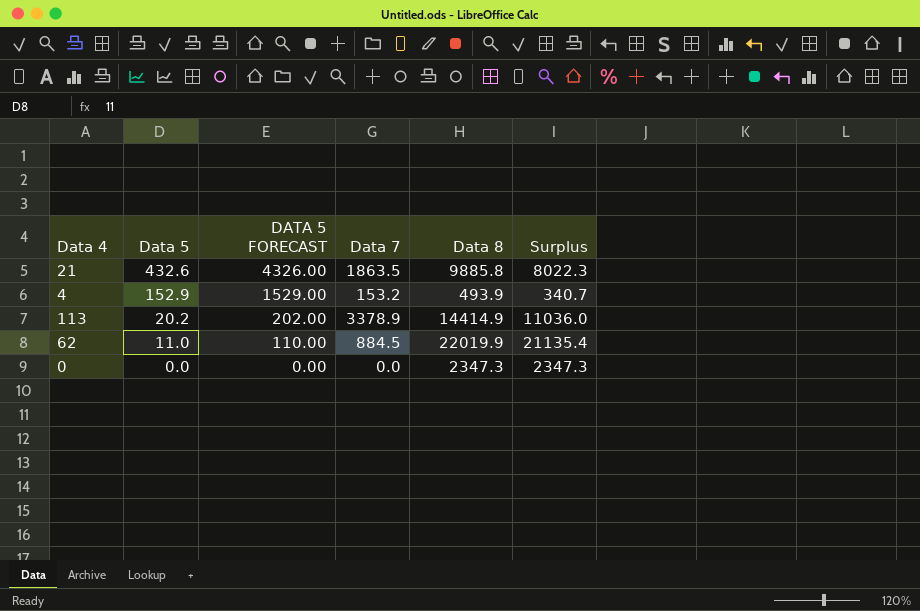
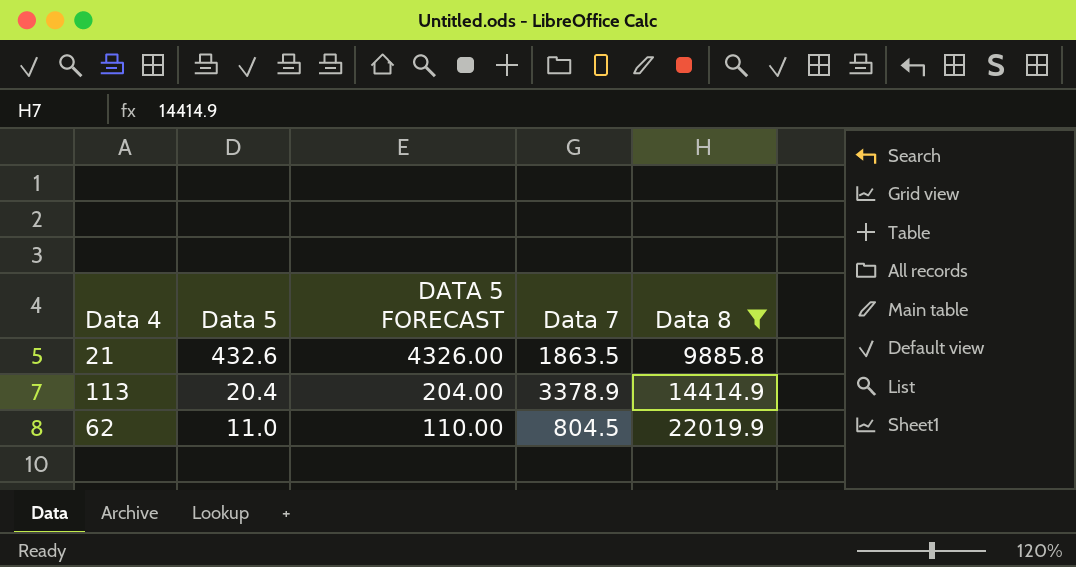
filter: none -> Data 8 >= 9885.8
column Surplus | formula: [Data 8] - [Data 7] -> none
113 | Data 5: 20.2 -> 20.4
113 | DATA 5 FORECAST: 202.00 -> 204.00
62 | Data 7: 884.5 -> 804.5

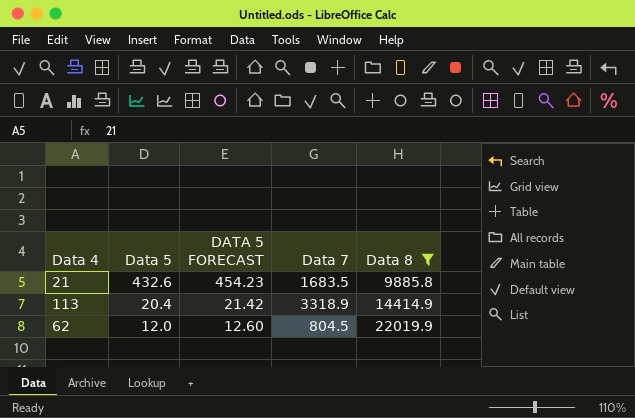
column DATA 5 FORECAST | formula: [Data 5] * 10 -> [Data 5] * 1.05
21 | Data 7: 1863.5 -> 1683.5
113 | Data 7: 3378.9 -> 3318.9
62 | Data 5: 11.0 -> 12.0

